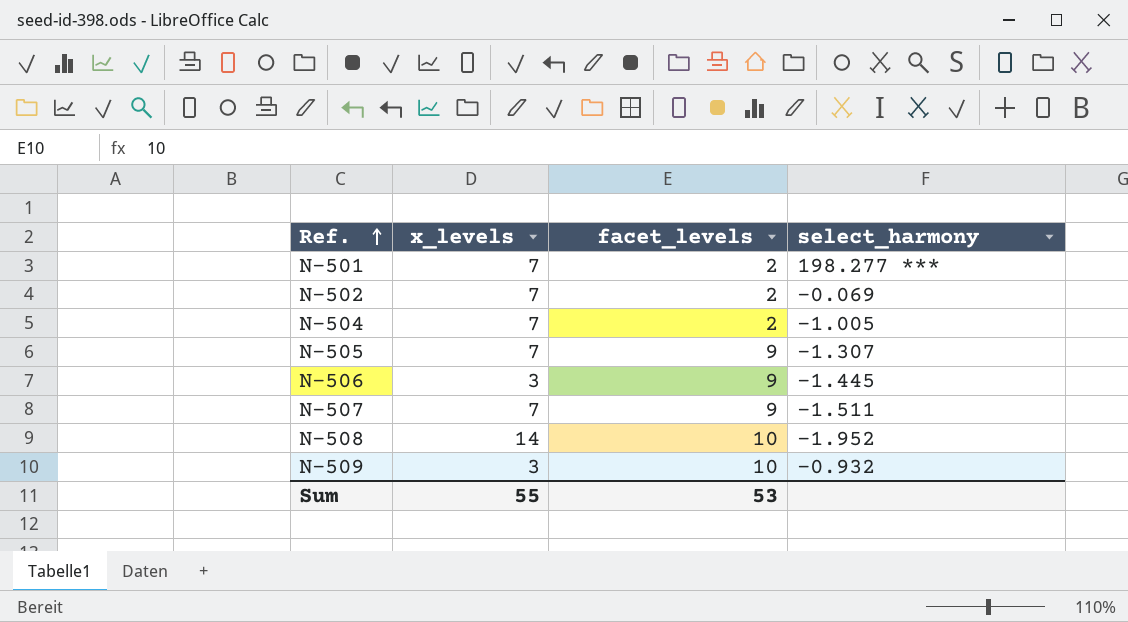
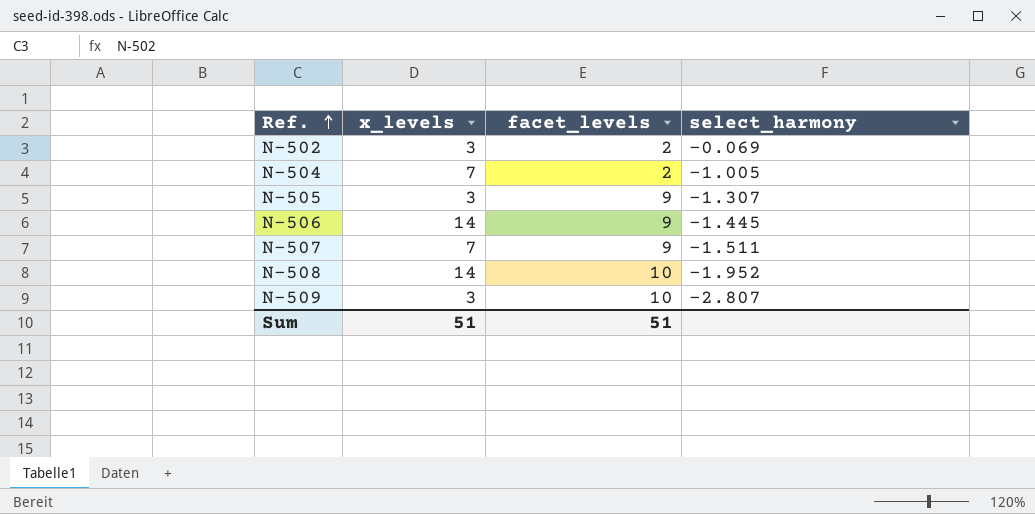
row N-501: 7 | 2 | 198.277 *** -> none
N-502 | x_levels: 7 -> 3
N-505 | x_levels: 7 -> 3
N-506 | x_levels: 3 -> 14
N-509 | select_harmony: -0.932 -> -2.807
Sum | x_levels: 55 -> 51
Sum | facet_levels: 53 -> 51

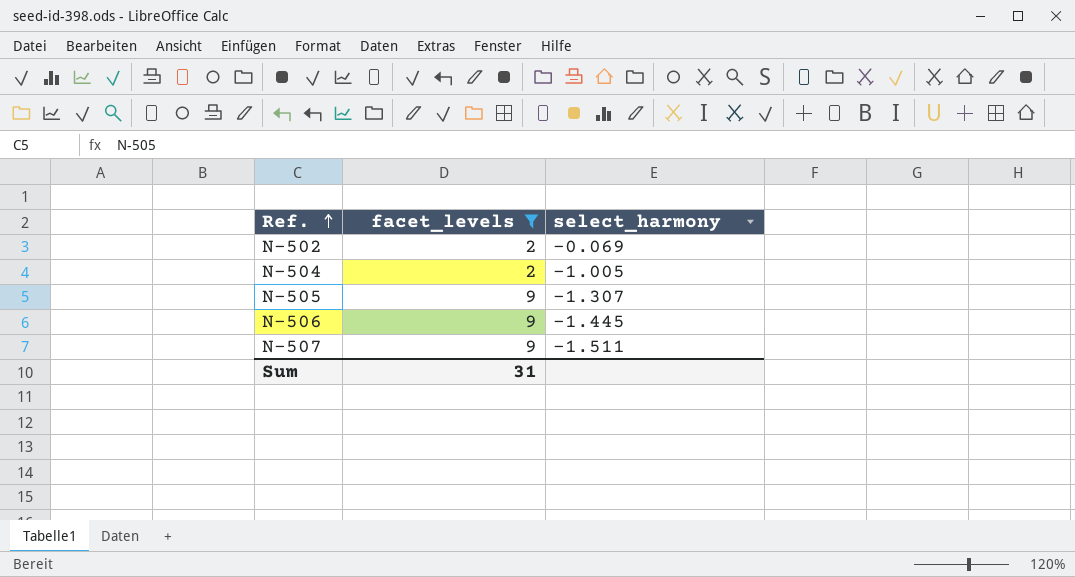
filter: none -> facet_levels != 10
column x_levels | position: 2 -> none
Sum | facet_levels: 51 -> 31

